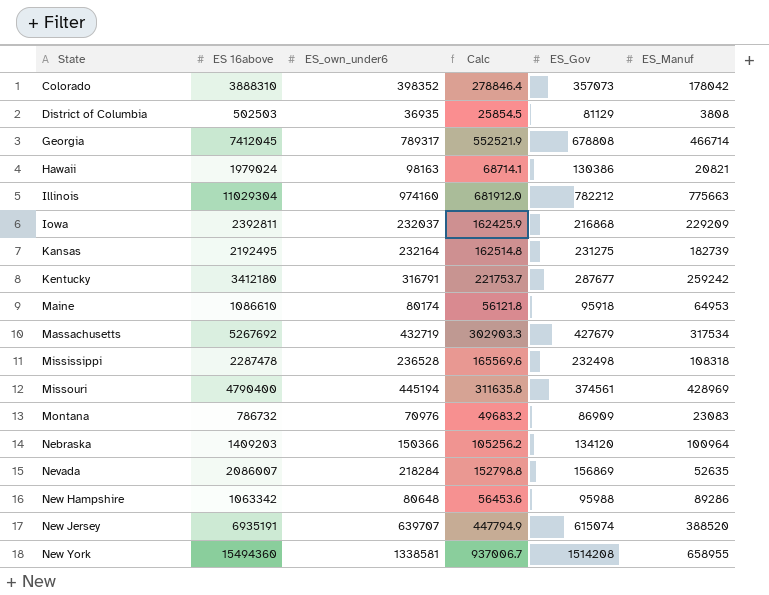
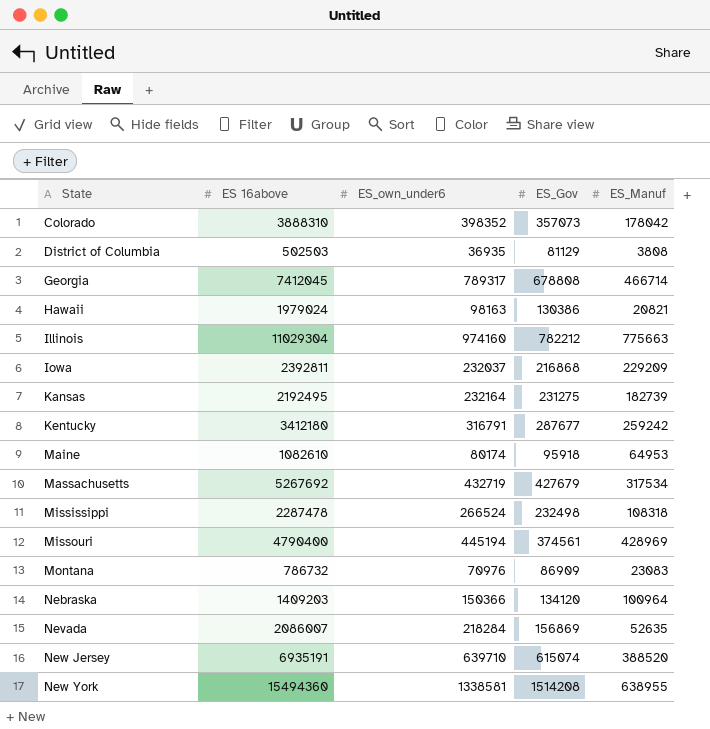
column Calc | formula: [ES_own_under6] * 0.7 -> none
row New Hampshire: 1063342 | 80648 | 56453.6 | 95988 | 89286 -> none
Maine | ES 16above: 1086610 -> 1082610
Mississippi | ES_own_under6: 236528 -> 266524
New Jersey | ES_own_under6: 639707 -> 639710
New York | ES_Manuf: 658955 -> 638955

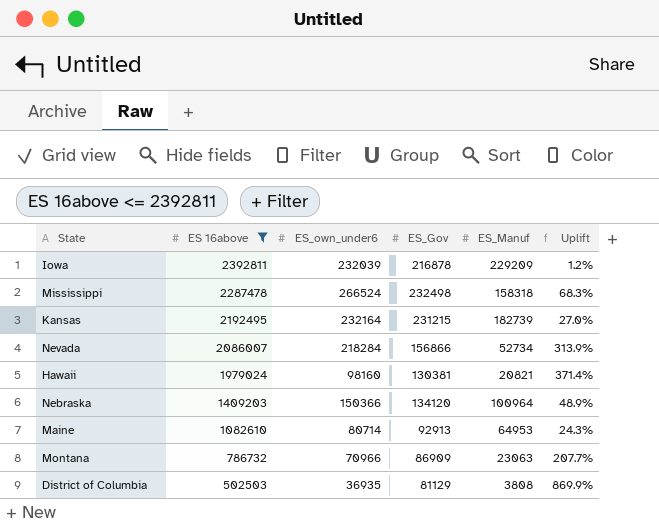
filter: none -> ES 16above <= 2392811
row order: State ascending -> ES 16above descending
column Uplift | formula: none -> ([ES_own_under6] - [ES_Manuf]) / [ES_Manuf]
Iowa | ES_own_under6: 232037 -> 232039
Iowa | ES_Gov: 216868 -> 216878
Mississippi | ES_Manuf: 108318 -> 158318
Kansas | ES_Gov: 231275 -> 231215
Nevada | ES_Gov: 156869 -> 156866
Nevada | ES_Manuf: 52635 -> 52734
Hawaii | ES_own_under6: 98163 -> 98160
Hawaii | ES_Gov: 130386 -> 130381
Maine | ES_own_under6: 80174 -> 80714
Maine | ES_Gov: 95918 -> 92913
Montana | ES_own_under6: 70976 -> 70966
Montana | ES_Manuf: 23083 -> 23063

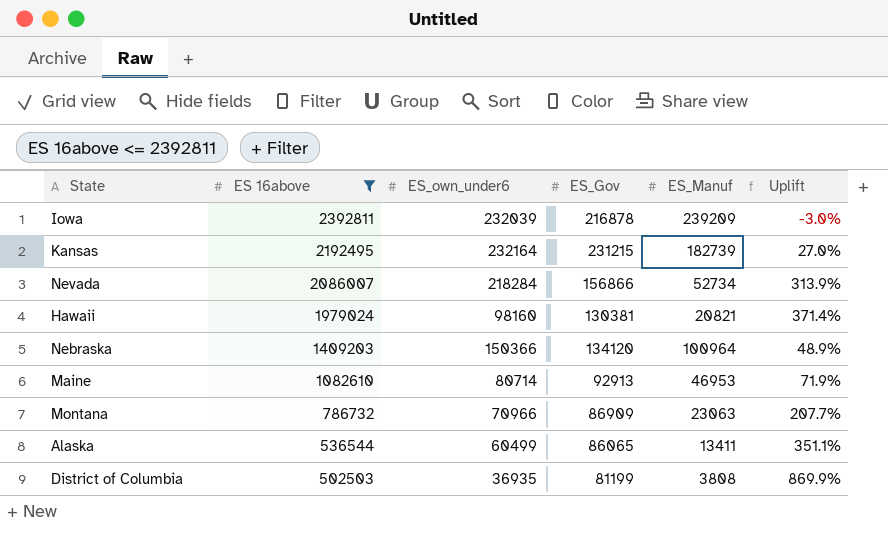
row Mississippi: 2287478 | 266524 | 232498 | 158318 | 68.3% -> none
Iowa | ES_Manuf: 229209 -> 239209
Iowa | Uplift: 1.2% -> -3.0%
Maine | ES_Manuf: 64953 -> 46953
Maine | Uplift: 24.3% -> 71.9%
row Alaska: none -> 536544 | 60499 | 86065 | 13411 | 351.1%
District of Columbia | ES_Gov: 81129 -> 81199

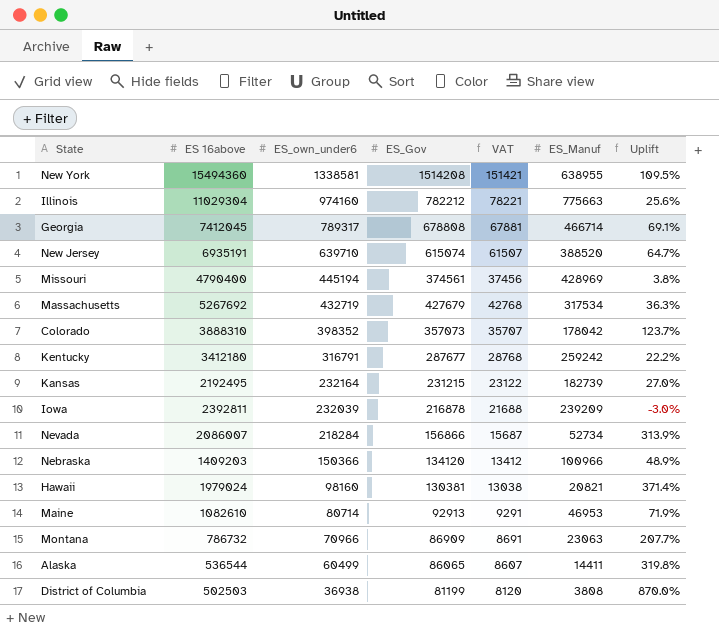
filter: ES 16above <= 2392811 -> none
row order: ES 16above descending -> ES_own_under6 descending
column VAT | formula: none -> [ES_Gov] * 0.1
Nebraska | ES_Manuf: 100964 -> 100966
Alaska | ES_Manuf: 13411 -> 14411
Alaska | Uplift: 351.1% -> 319.8%
District of Columbia | ES_own_under6: 36935 -> 36938
District of Columbia | Uplift: 869.9% -> 870.0%

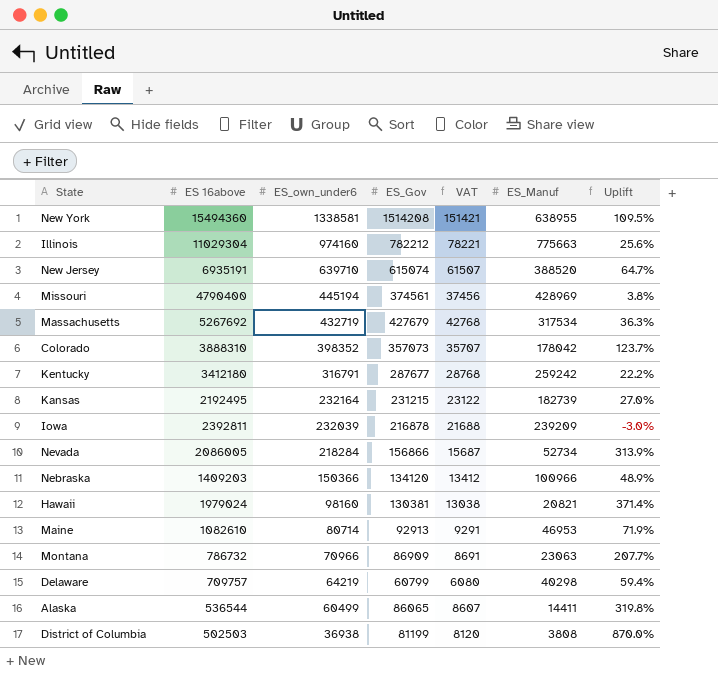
row Georgia: 7412045 | 789317 | 678808 | 67881 | 466714 | 69.1% -> none
Nevada | ES 16above: 2086007 -> 2086005
row Delaware: none -> 709757 | 64219 | 60799 | 6080 | 40298 | 59.4%

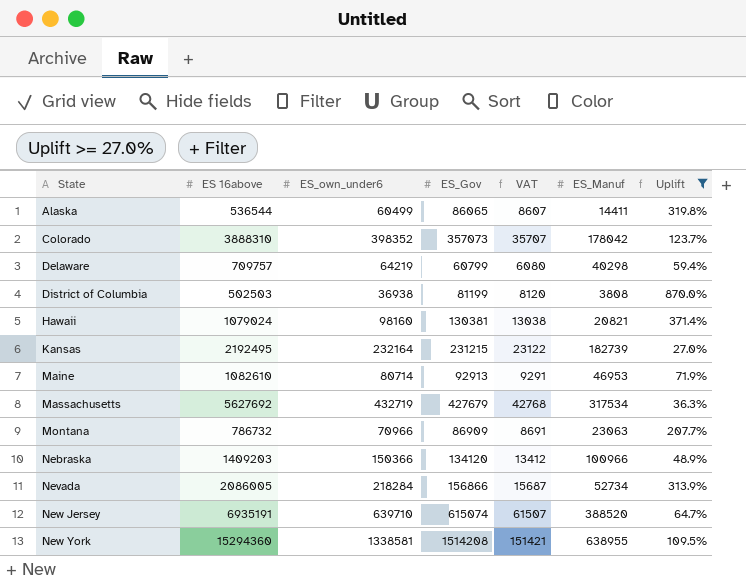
filter: none -> Uplift >= 27.0%
row order: ES_own_under6 descending -> State ascending
Hawaii | ES 16above: 1979024 -> 1079024
Massachusetts | ES 16above: 5267692 -> 5627692
New York | ES 16above: 15494360 -> 15294360

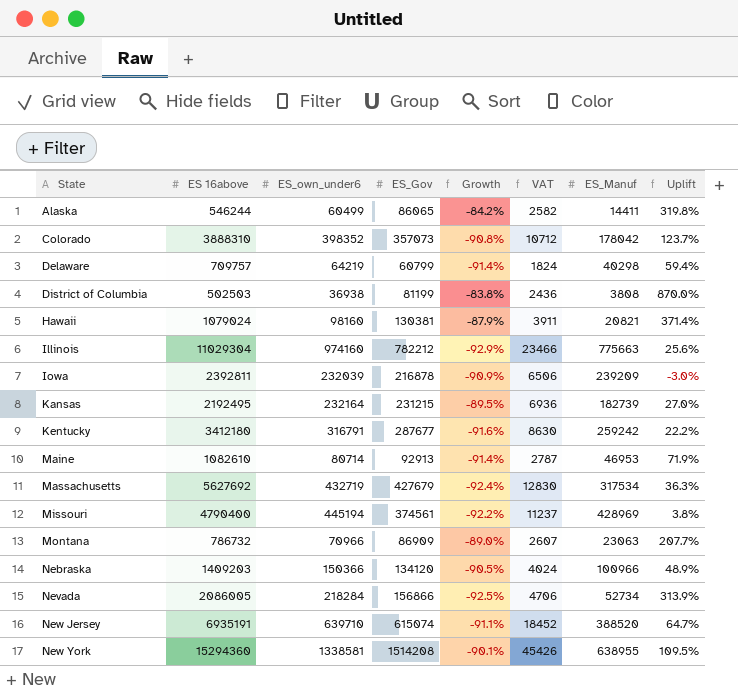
filter: Uplift >= 27.0% -> none
column Growth | formula: none -> ([ES_Gov] - [ES 16above]) / [ES 16above]
column VAT | formula: [ES_Gov] * 0.1 -> [ES_Gov] * 0.03
Alaska | ES 16above: 536544 -> 546244

